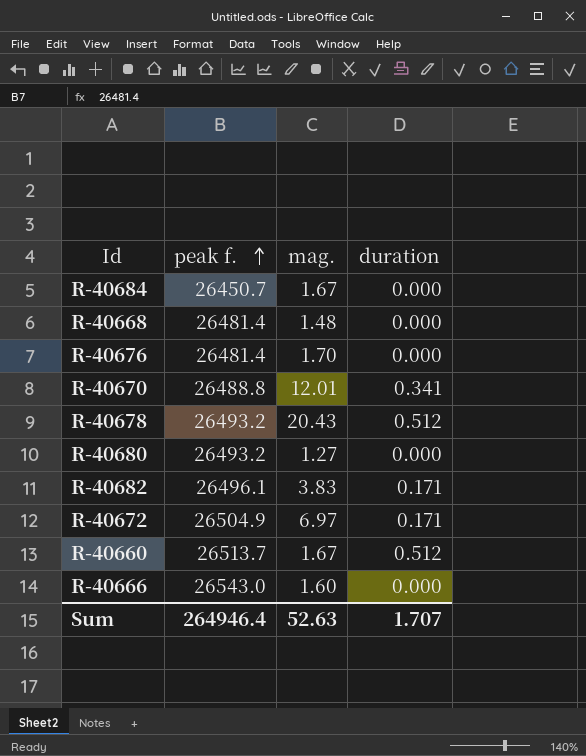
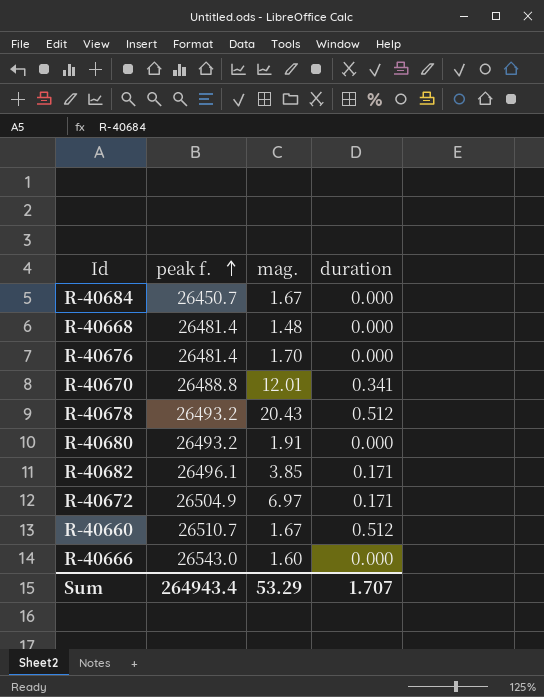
R-40680 | mag.: 1.27 -> 1.91
R-40682 | mag.: 3.83 -> 3.85
R-40660 | peak f.: 26513.7 -> 26510.7
Sum | peak f.: 264946.4 -> 264943.4
Sum | mag.: 52.63 -> 53.29

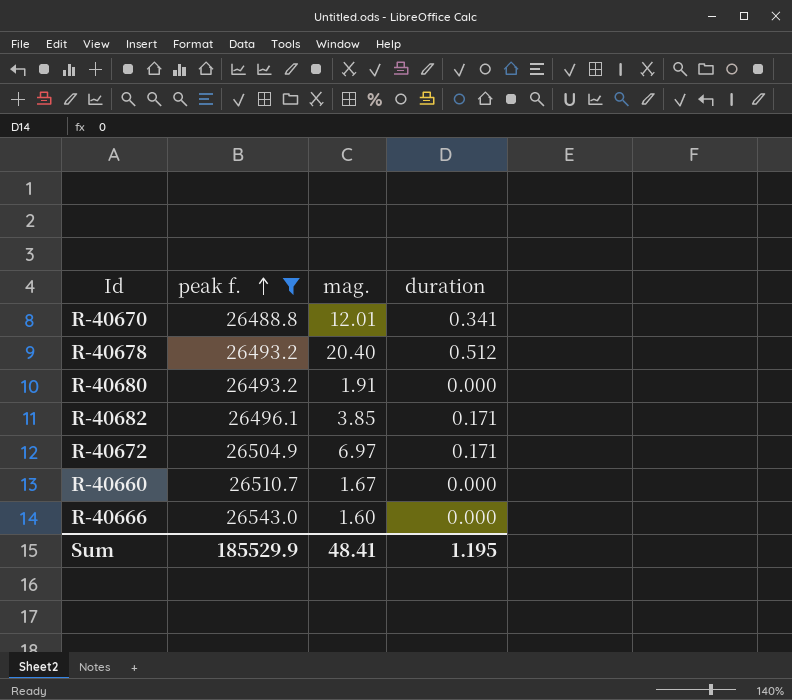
filter: none -> peak f. >= 26488.8
R-40678 | mag.: 20.43 -> 20.40
R-40660 | duration: 0.512 -> 0.000
Sum | peak f.: 264943.4 -> 185529.9
Sum | mag.: 53.29 -> 48.41
Sum | duration: 1.707 -> 1.195

